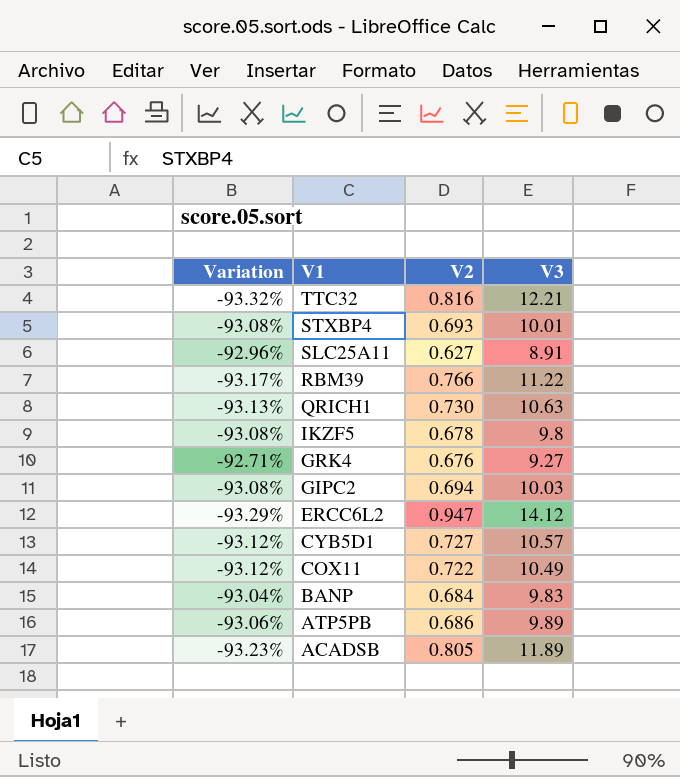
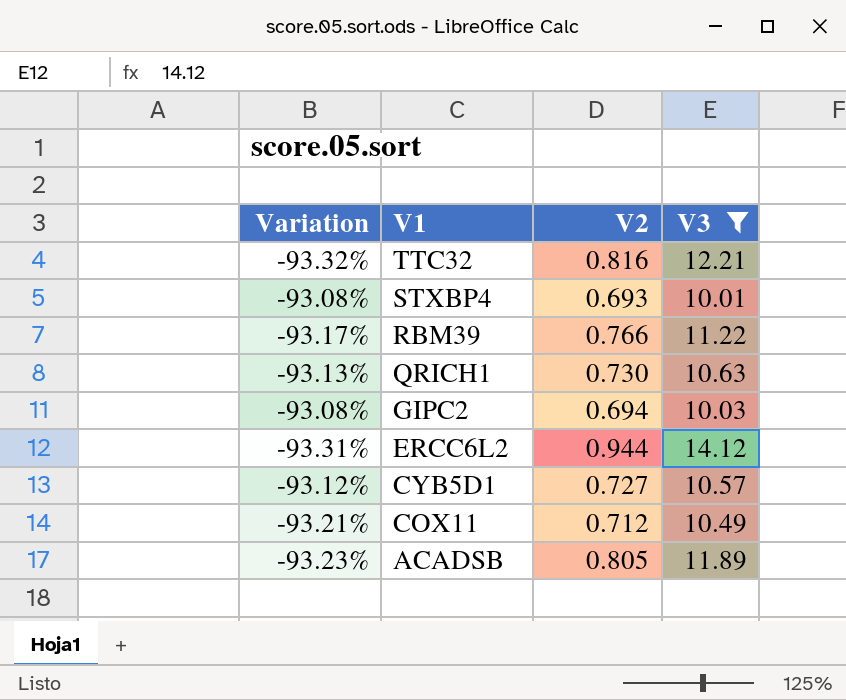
filter: none -> V3 >= 10.01
ERCC6L2 | Variation: -93.29% -> -93.31%
ERCC6L2 | V2: 0.947 -> 0.944
COX11 | Variation: -93.12% -> -93.21%
COX11 | V2: 0.722 -> 0.712

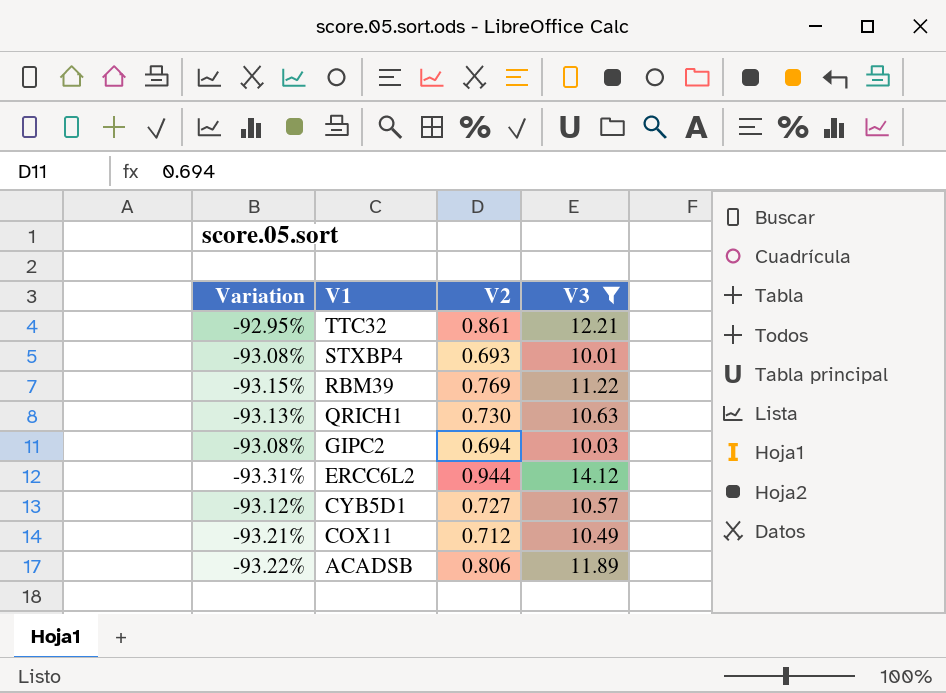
TTC32 | Variation: -93.32% -> -92.95%
TTC32 | V2: 0.816 -> 0.861
RBM39 | Variation: -93.17% -> -93.15%
RBM39 | V2: 0.766 -> 0.769
ACADSB | Variation: -93.23% -> -93.22%
ACADSB | V2: 0.805 -> 0.806

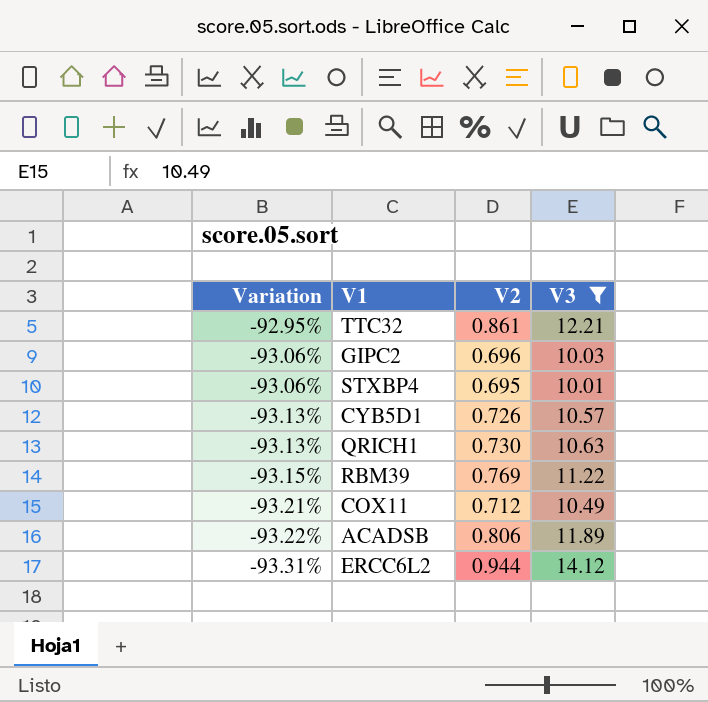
row order: V1 descending -> Variation descending
GIPC2 | Variation: -93.08% -> -93.06%
GIPC2 | V2: 0.694 -> 0.696
STXBP4 | Variation: -93.08% -> -93.06%
STXBP4 | V2: 0.693 -> 0.695
CYB5D1 | Variation: -93.12% -> -93.13%
CYB5D1 | V2: 0.727 -> 0.726

